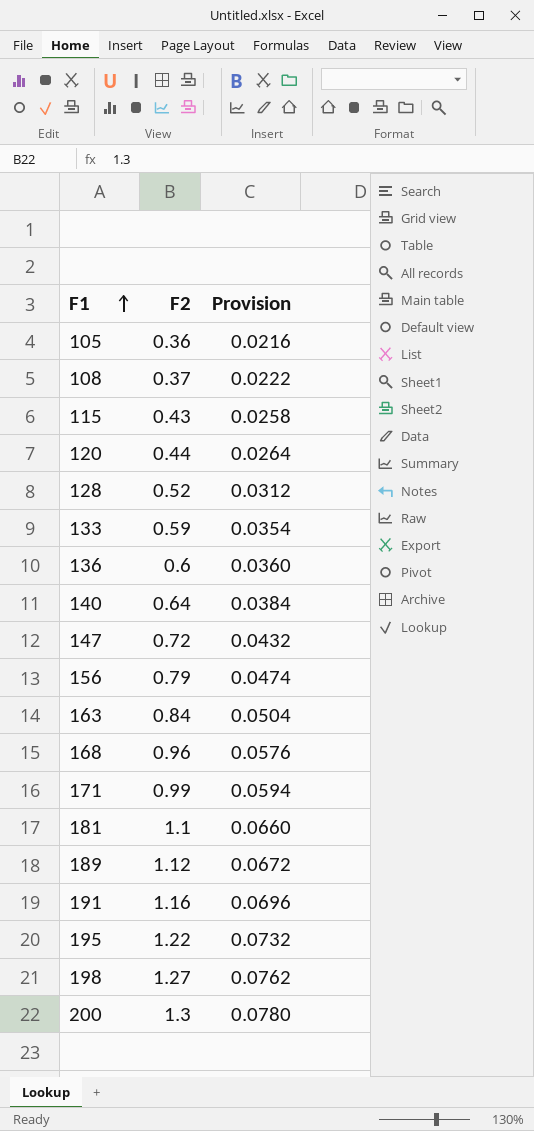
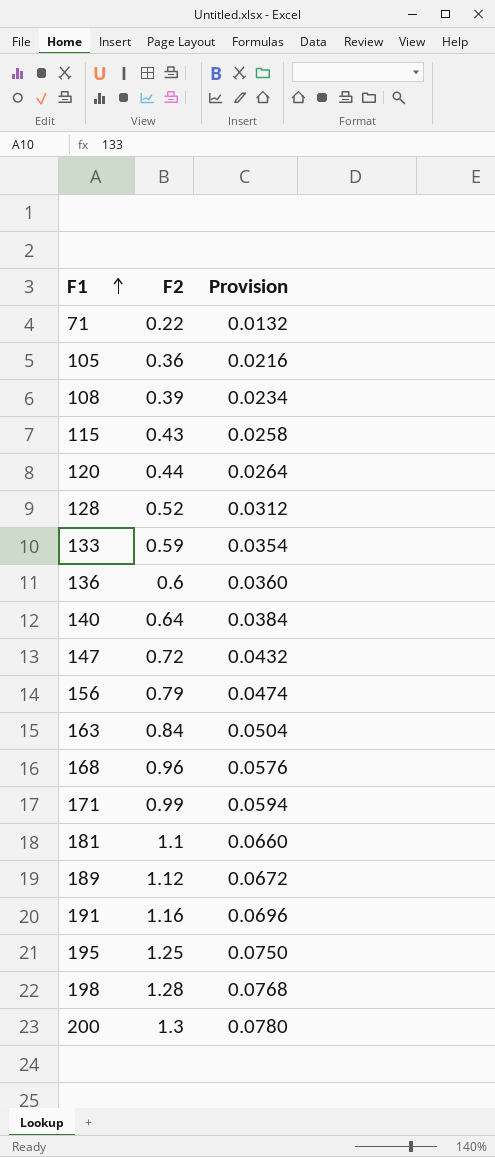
row 71: none -> 0.22 | 0.0132
108 | F2: 0.37 -> 0.39
108 | Provision: 0.0222 -> 0.0234
195 | F2: 1.22 -> 1.25
195 | Provision: 0.0732 -> 0.0750
198 | F2: 1.27 -> 1.28
198 | Provision: 0.0762 -> 0.0768

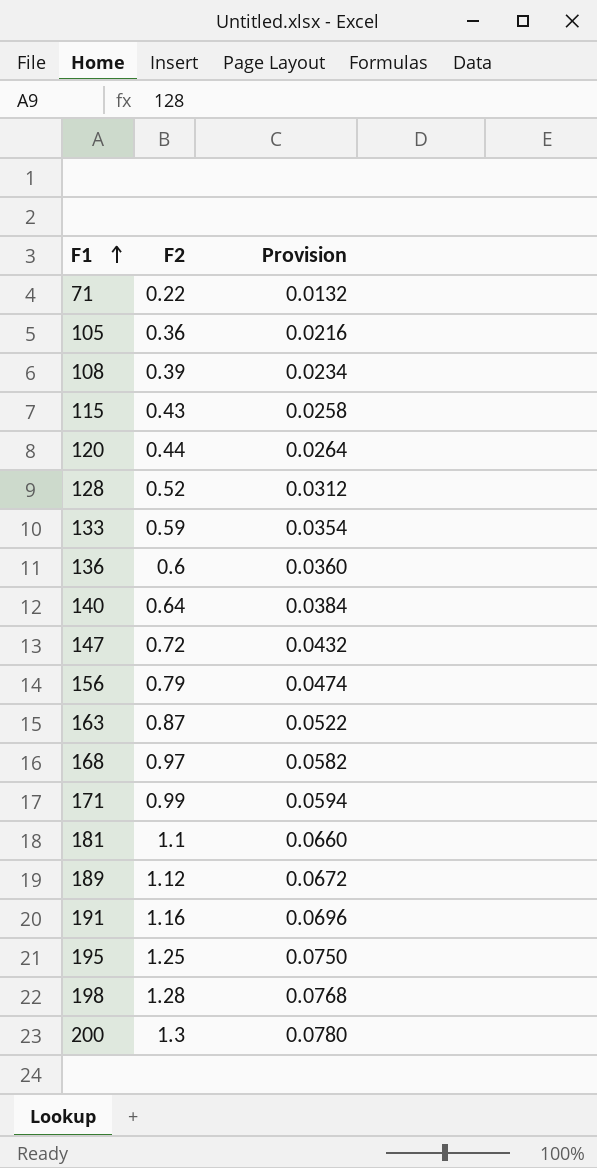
163 | F2: 0.84 -> 0.87
163 | Provision: 0.0504 -> 0.0522
168 | F2: 0.96 -> 0.97
168 | Provision: 0.0576 -> 0.0582

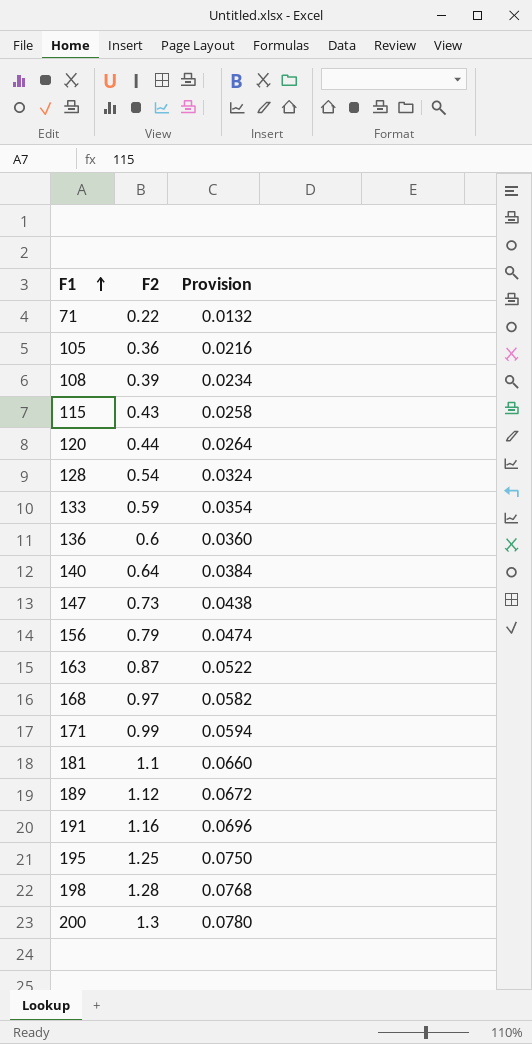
128 | F2: 0.52 -> 0.54
128 | Provision: 0.0312 -> 0.0324
147 | F2: 0.72 -> 0.73
147 | Provision: 0.0432 -> 0.0438

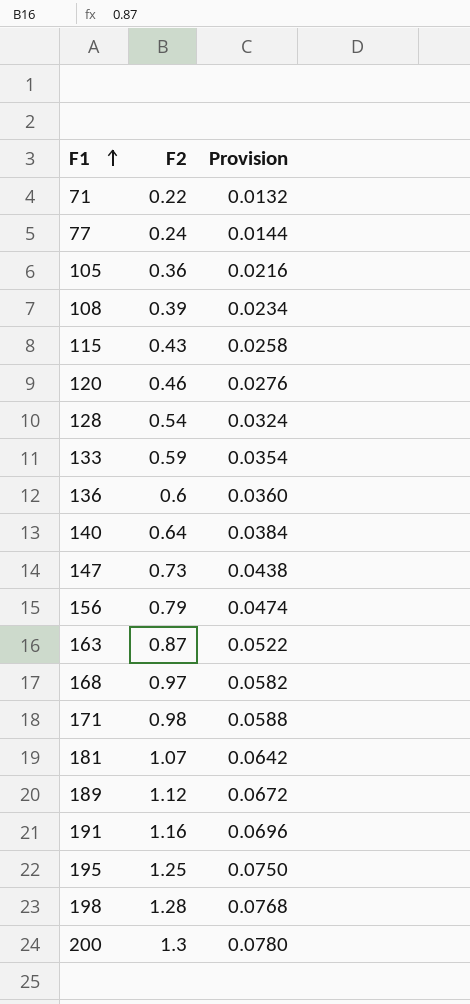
row 77: none -> 0.24 | 0.0144
120 | F2: 0.44 -> 0.46
120 | Provision: 0.0264 -> 0.0276
171 | F2: 0.99 -> 0.98
171 | Provision: 0.0594 -> 0.0588
181 | F2: 1.1 -> 1.07
181 | Provision: 0.0660 -> 0.0642

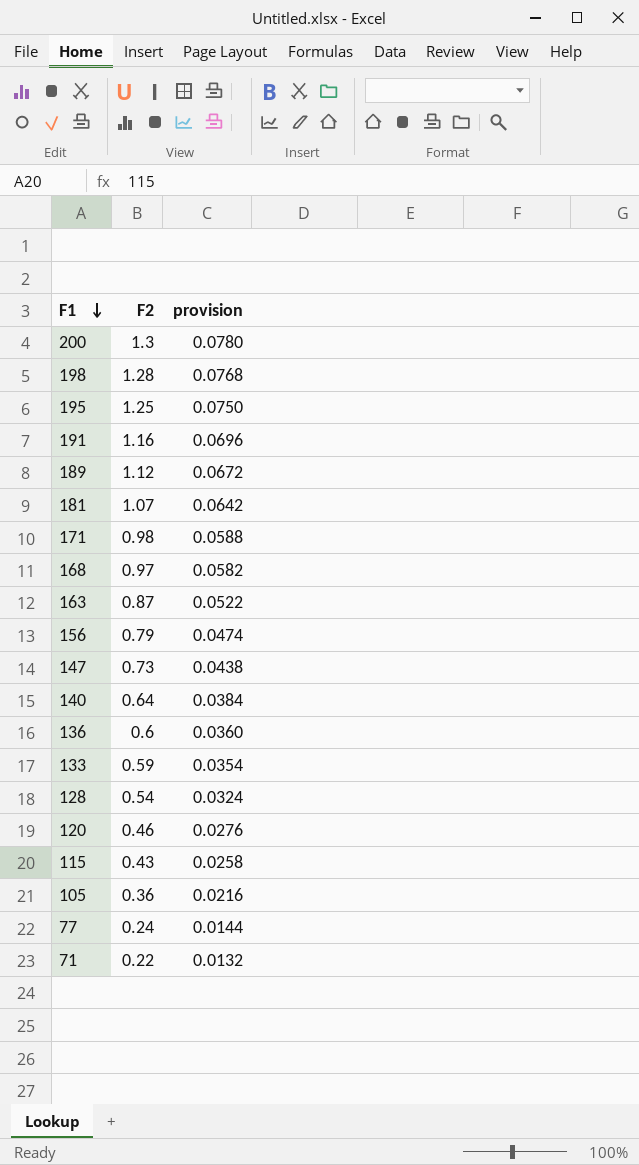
row order: F1 ascending -> F1 descending
column name: Provision -> provision
row 108: 0.39 | 0.0234 -> none

